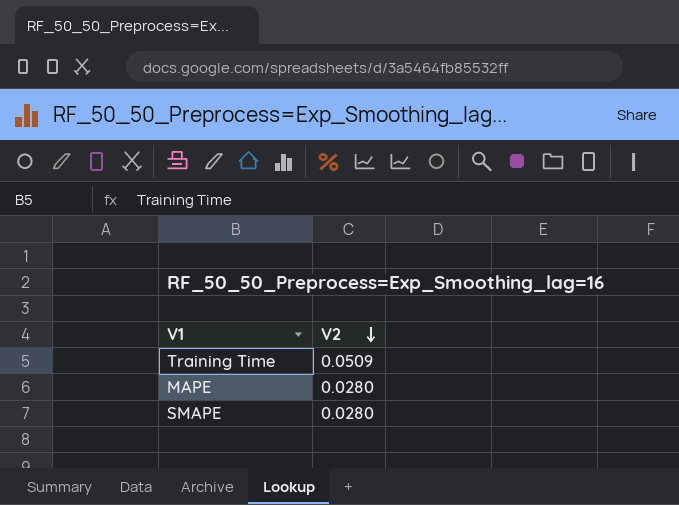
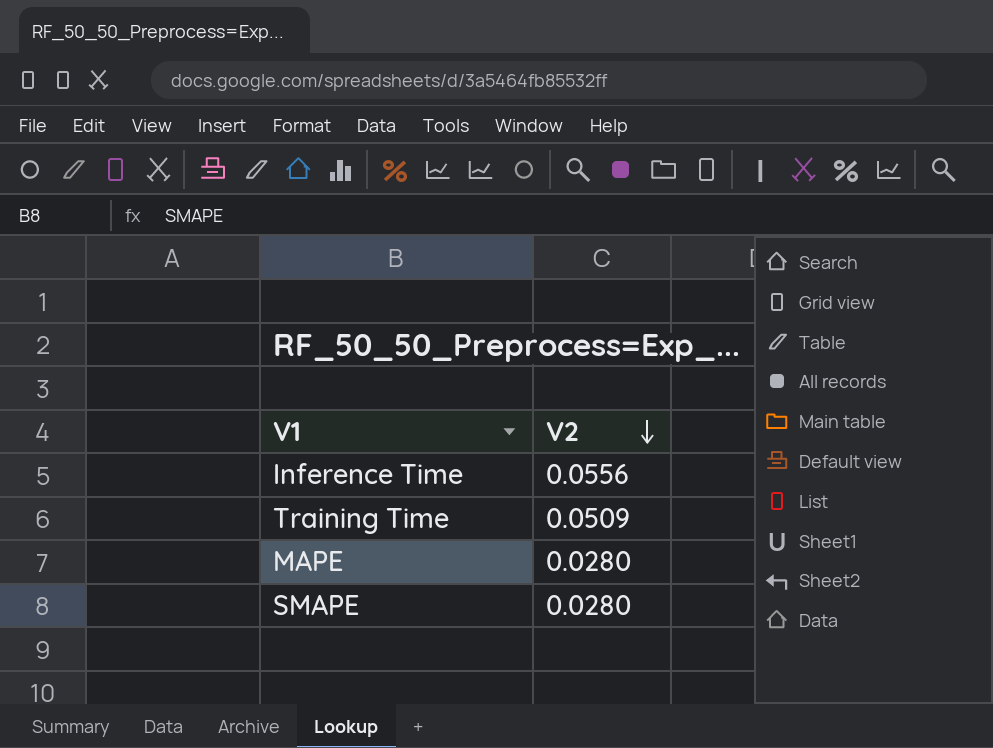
row Inference Time: none -> 0.0556

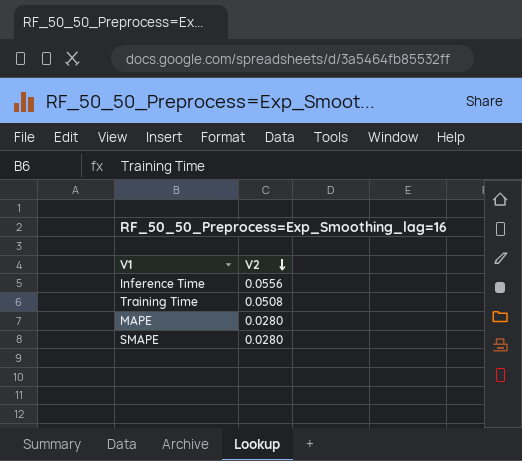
Training Time | V2: 0.0509 -> 0.0508

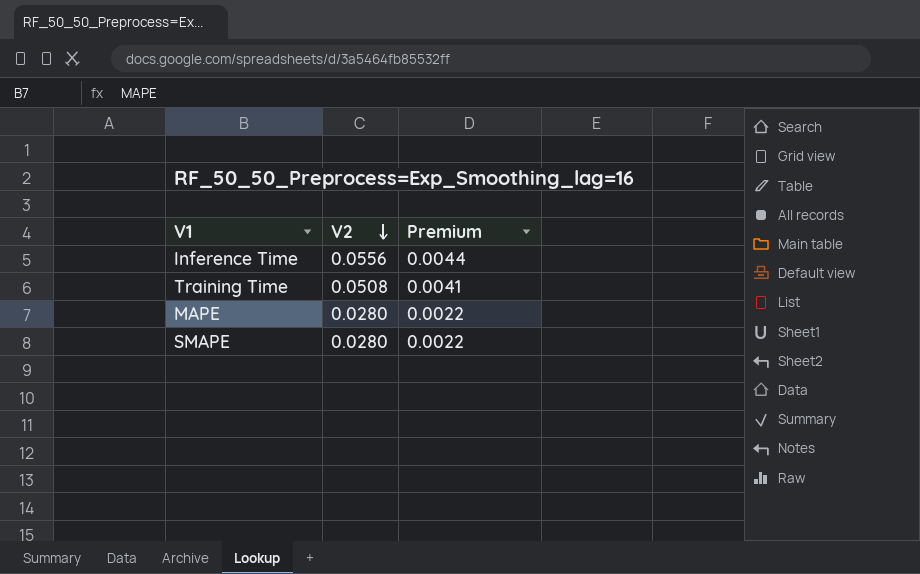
column Premium | formula: none -> [V2] * 0.08

